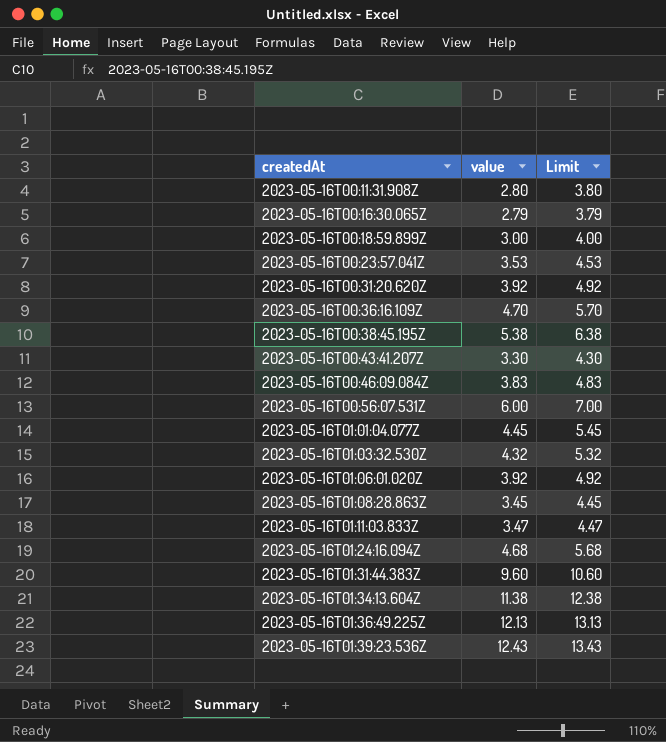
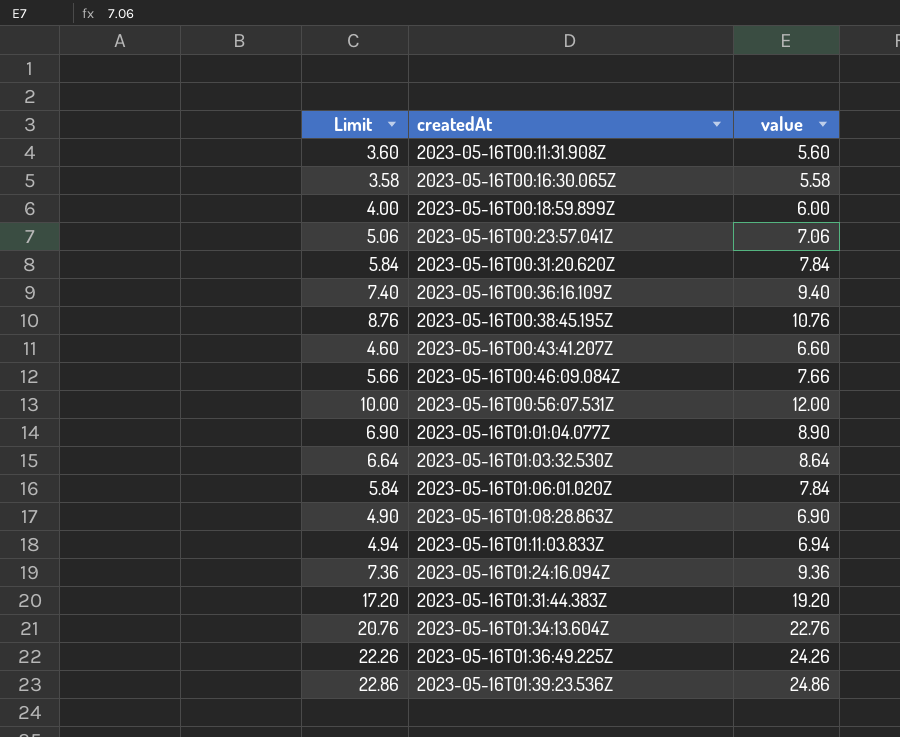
column Limit | formula: [value] + 1 -> [value] - 2
column Limit | position: 3 -> 1
2023-05-16T00:11:31.908Z | value: 2.80 -> 5.60
2023-05-16T00:16:30.065Z | value: 2.79 -> 5.58
2023-05-16T00:18:59.899Z | value: 3.00 -> 6.00
2023-05-16T00:23:57.041Z | value: 3.53 -> 7.06
2023-05-16T00:31:20.620Z | value: 3.92 -> 7.84
2023-05-16T00:36:16.109Z | value: 4.70 -> 9.40
2023-05-16T00:38:45.195Z | value: 5.38 -> 10.76
2023-05-16T00:43:41.207Z | value: 3.30 -> 6.60
2023-05-16T00:46:09.084Z | value: 3.83 -> 7.66
2023-05-16T00:56:07.531Z | value: 6.00 -> 12.00
2023-05-16T01:01:04.077Z | value: 4.45 -> 8.90
2023-05-16T01:03:32.530Z | value: 4.32 -> 8.64
2023-05-16T01:06:01.020Z | value: 3.92 -> 7.84
2023-05-16T01:08:28.863Z | value: 3.45 -> 6.90
2023-05-16T01:11:03.833Z | value: 3.47 -> 6.94
2023-05-16T01:24:16.094Z | value: 4.68 -> 9.36
2023-05-16T01:31:44.383Z | value: 9.60 -> 19.20
2023-05-16T01:34:13.604Z | value: 11.38 -> 22.76
2023-05-16T01:36:49.225Z | value: 12.13 -> 24.26
2023-05-16T01:39:23.536Z | value: 12.43 -> 24.86

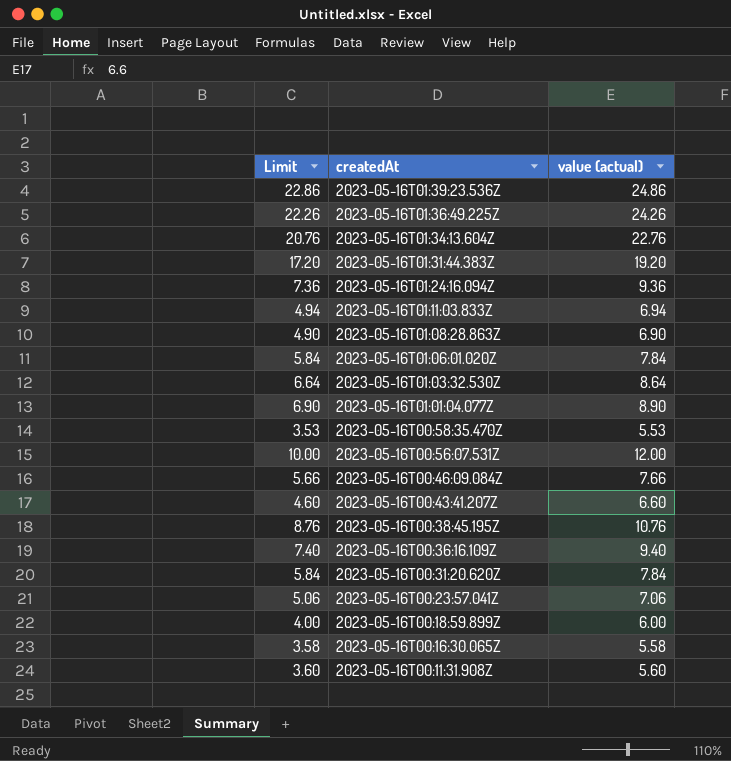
row order: createdAt ascending -> createdAt descending
column name: value -> value (actual)
row 2023-05-16T00:58:35.470Z: none -> 3.53 | 5.53

